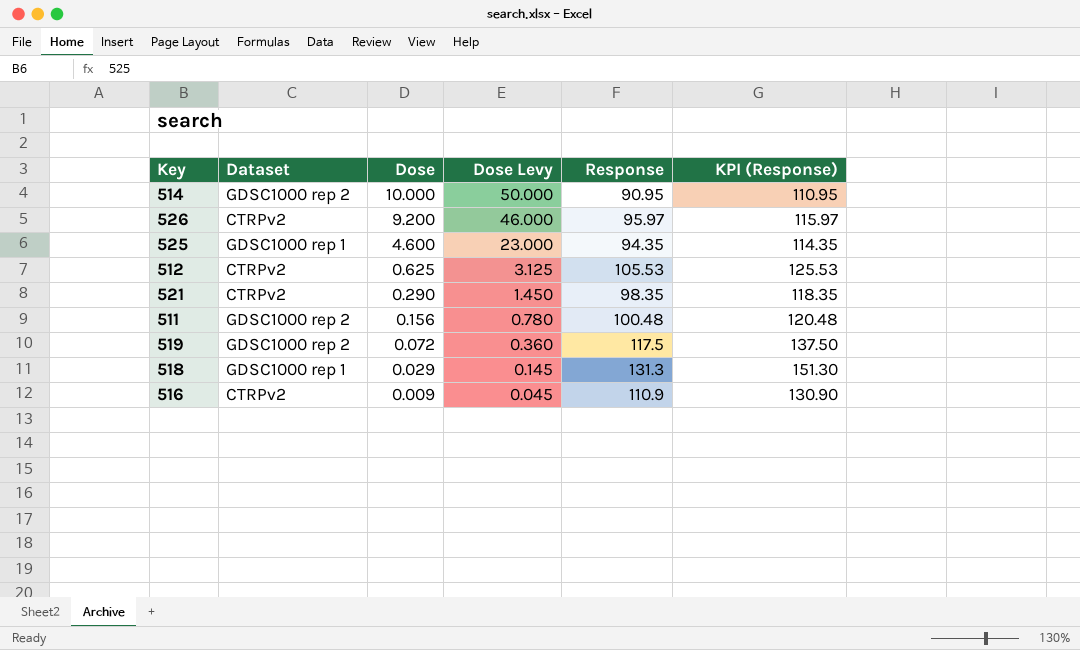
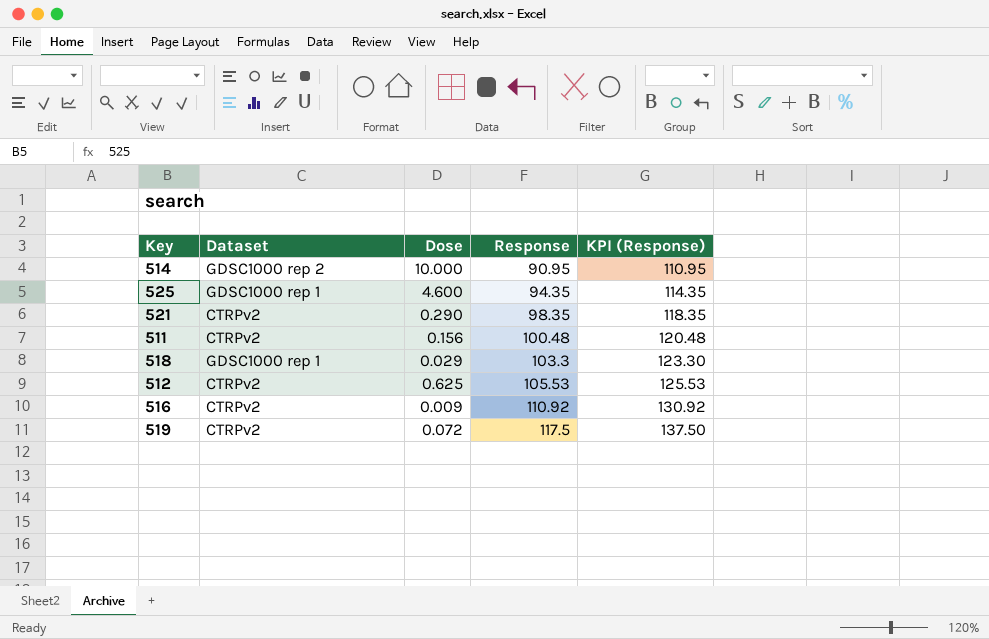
row order: Dose descending -> Response ascending
column Dose Levy | formula: [Dose] * 5 -> none
row 526: CTRPv2 | 9.200 | 46.000 | 95.97 | 115.97 -> none
511 | Dataset: GDSC1000 rep 2 -> CTRPv2
518 | Response: 131.3 -> 103.3
518 | KPI (Response): 151.30 -> 123.30
516 | Response: 110.9 -> 110.92
516 | KPI (Response): 130.90 -> 130.92
519 | Dataset: GDSC1000 rep 2 -> CTRPv2

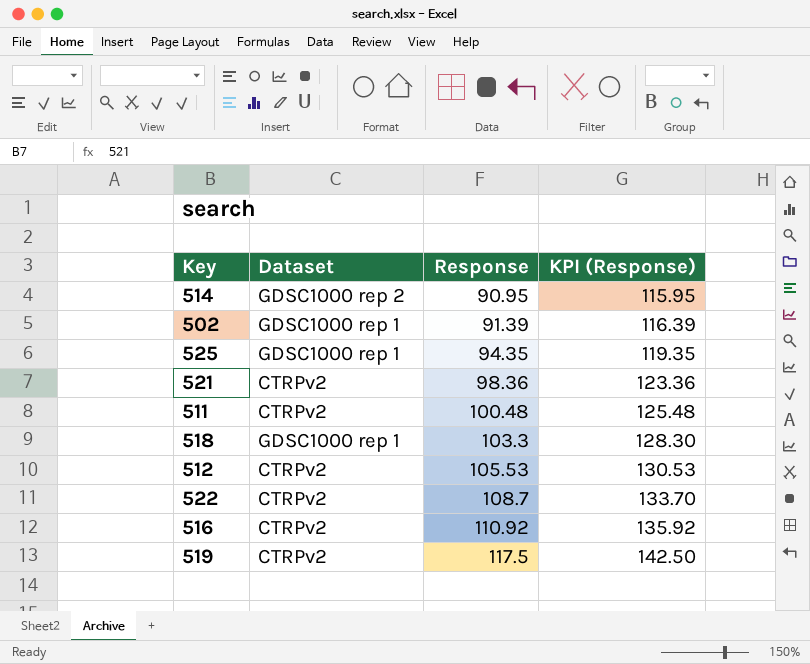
column Dose | position: 3 -> none
column KPI (Response) | formula: [Response] + 20 -> [Response] + 25
row 502: none -> GDSC1000 rep 1 | 91.39 | 116.39
521 | Response: 98.35 -> 98.36
row 522: none -> CTRPv2 | 108.7 | 133.70

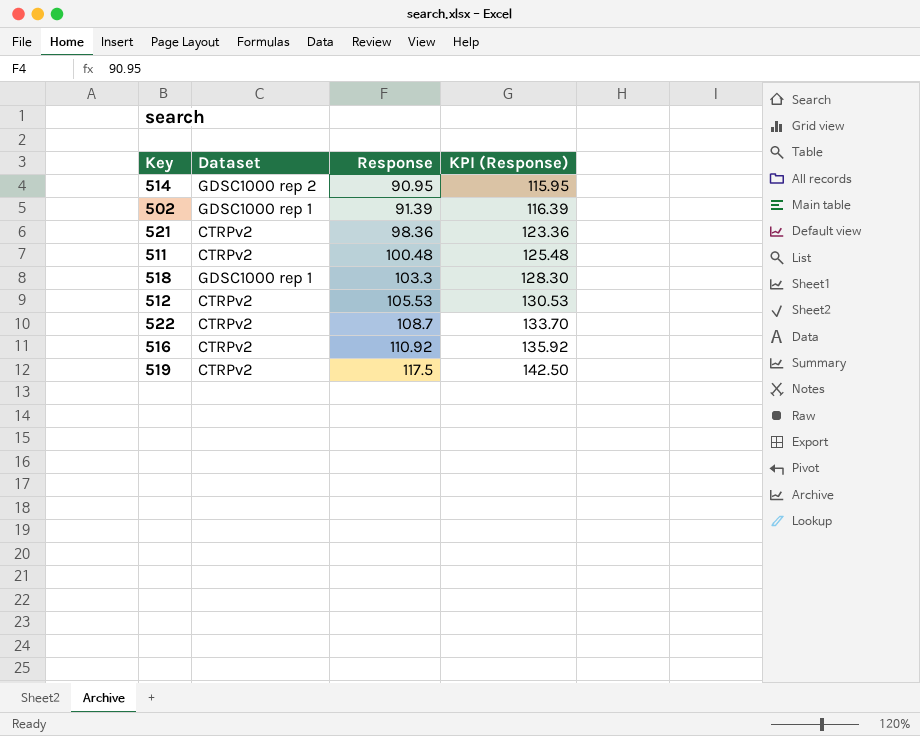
row 525: GDSC1000 rep 1 | 94.35 | 119.35 -> none

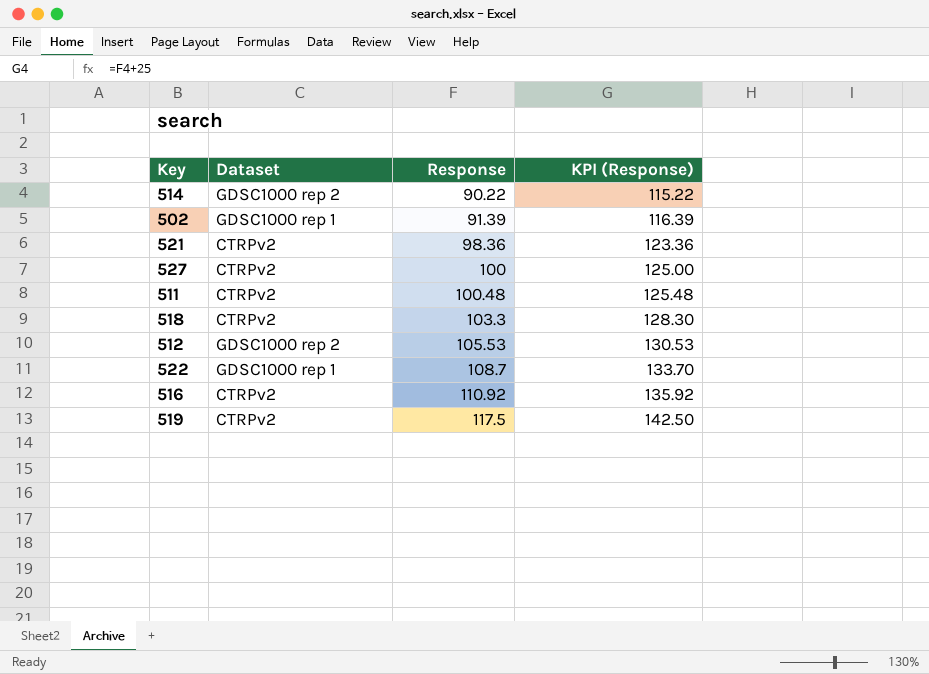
514 | Response: 90.95 -> 90.22
514 | KPI (Response): 115.95 -> 115.22
row 527: none -> CTRPv2 | 100 | 125.00
518 | Dataset: GDSC1000 rep 1 -> CTRPv2
512 | Dataset: CTRPv2 -> GDSC1000 rep 2
522 | Dataset: CTRPv2 -> GDSC1000 rep 1

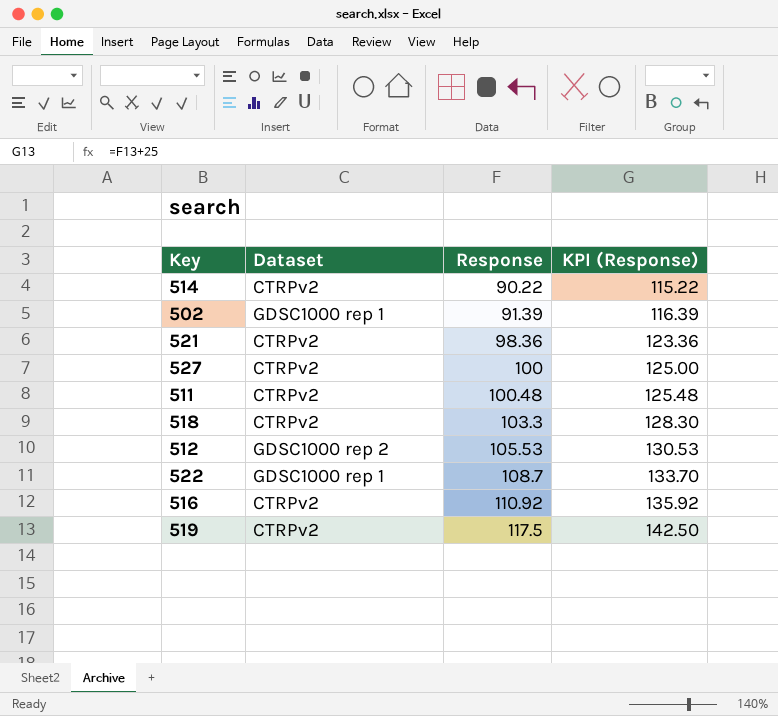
514 | Dataset: GDSC1000 rep 2 -> CTRPv2

